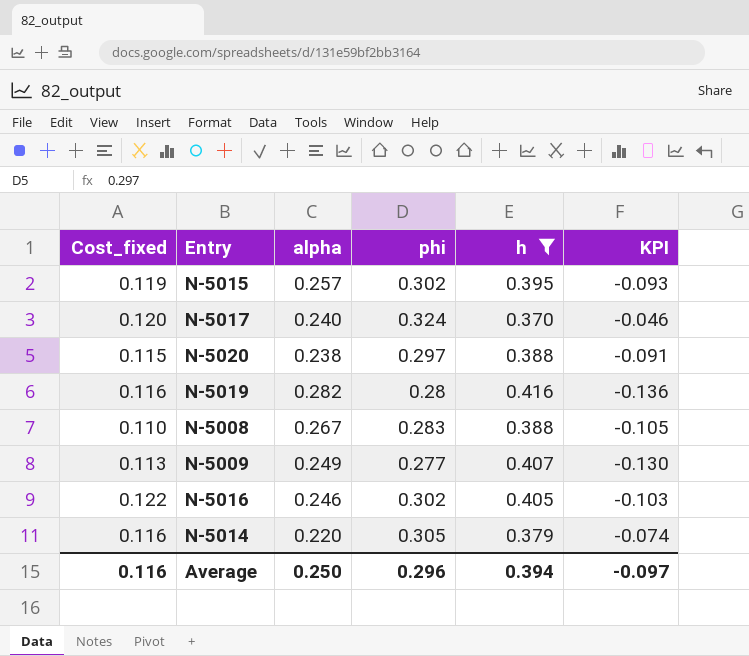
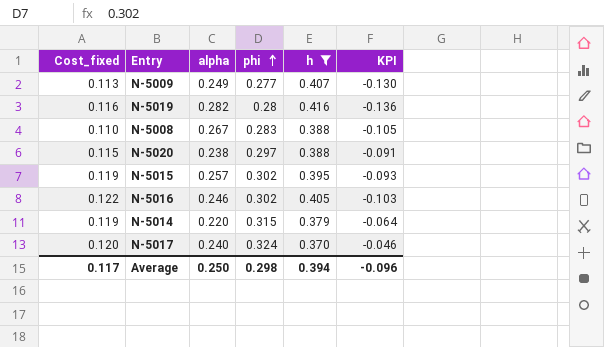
row order: none -> phi ascending
N-5014 | Cost_fixed: 0.116 -> 0.119
N-5014 | phi: 0.305 -> 0.315
N-5014 | KPI: -0.074 -> -0.064
Average | Cost_fixed: 0.116 -> 0.117
Average | phi: 0.296 -> 0.298
Average | KPI: -0.097 -> -0.096

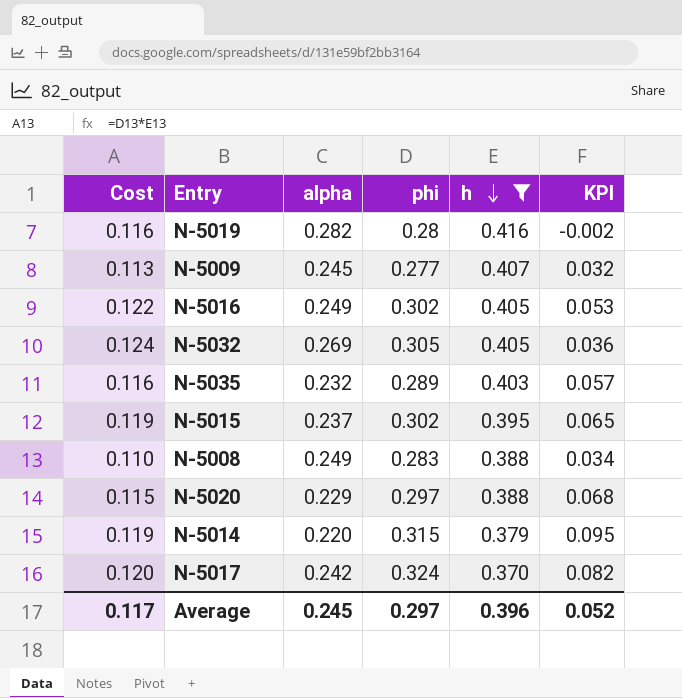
row order: phi ascending -> h descending
column name: Cost_fixed -> Cost
column KPI | formula: [phi] - [h] -> [phi] - [alpha]
N-5009 | alpha: 0.249 -> 0.245
N-5016 | alpha: 0.246 -> 0.249
row N-5032: none -> 0.124 | 0.269 | 0.305 | 0.405 | 0.036
row N-5035: none -> 0.116 | 0.232 | 0.289 | 0.403 | 0.057
N-5015 | alpha: 0.257 -> 0.237
N-5008 | alpha: 0.267 -> 0.249
N-5020 | alpha: 0.238 -> 0.229
N-5017 | alpha: 0.240 -> 0.242
Average | alpha: 0.250 -> 0.245
Average | phi: 0.298 -> 0.297
Average | h: 0.394 -> 0.396
Average | KPI: -0.096 -> 0.052

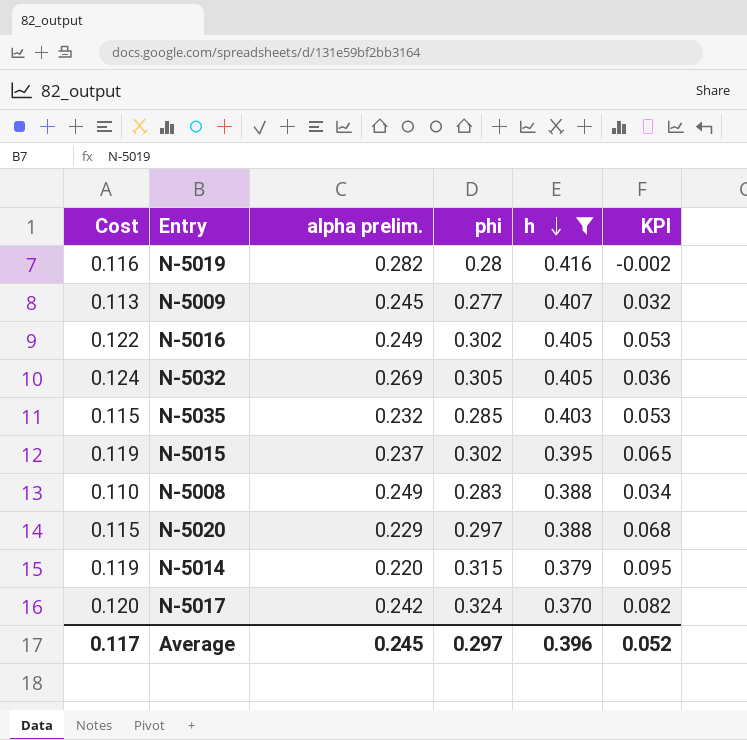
column name: alpha -> alpha prelim.
N-5035 | Cost: 0.116 -> 0.115
N-5035 | phi: 0.289 -> 0.285
N-5035 | KPI: 0.057 -> 0.053

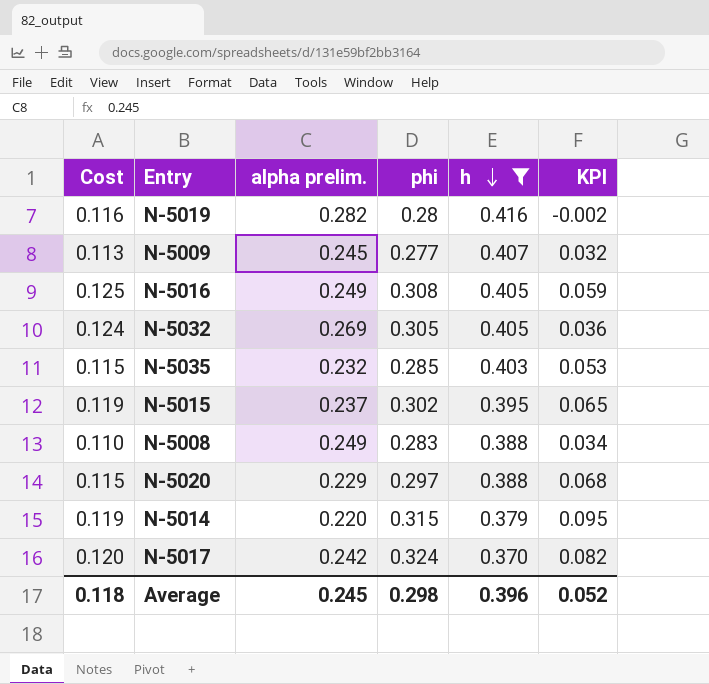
N-5016 | Cost: 0.122 -> 0.125
N-5016 | phi: 0.302 -> 0.308
N-5016 | KPI: 0.053 -> 0.059
Average | Cost: 0.117 -> 0.118
Average | phi: 0.297 -> 0.298

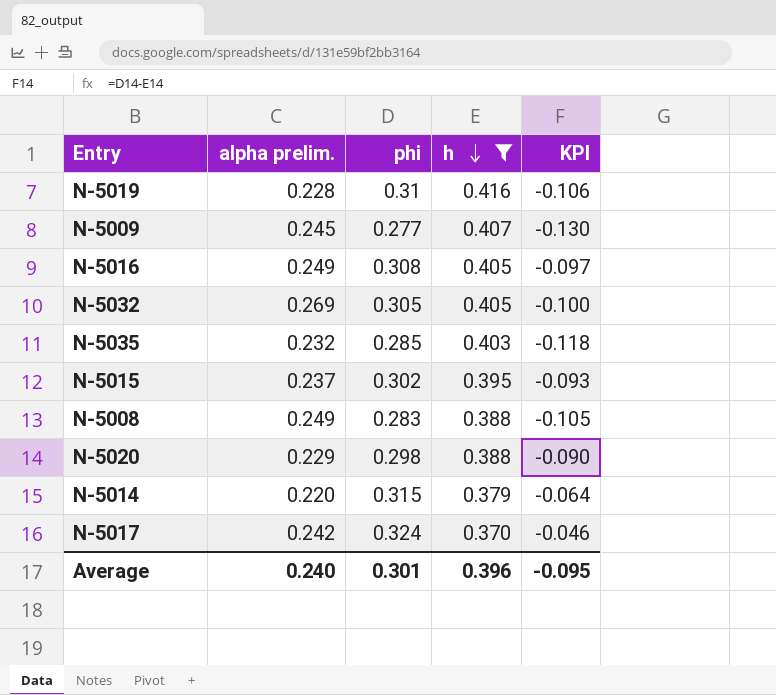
column Cost | formula: [phi] * [h] -> none
column KPI | formula: [phi] - [alpha prelim.] -> [phi] - [h]
N-5019 | alpha prelim.: 0.282 -> 0.228
N-5019 | phi: 0.28 -> 0.31
N-5020 | phi: 0.297 -> 0.298
Average | alpha prelim.: 0.245 -> 0.240
Average | phi: 0.298 -> 0.301
Average | KPI: 0.052 -> -0.095

